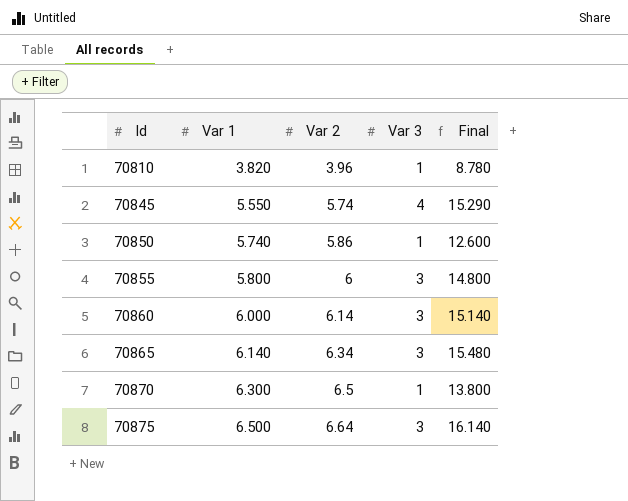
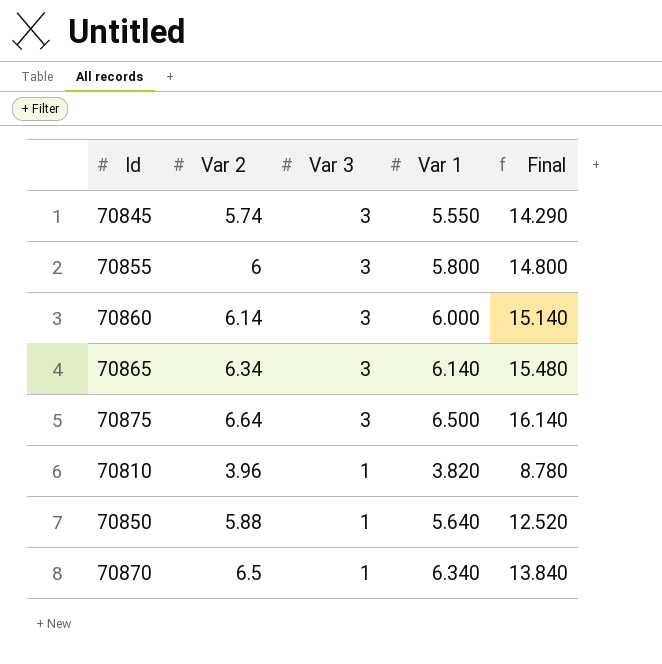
row order: Id ascending -> Var 3 descending
column Var 1 | position: 2 -> 4
70845 | Var 3: 4 -> 3
70845 | Final: 15.290 -> 14.290
70850 | Var 2: 5.86 -> 5.88
70850 | Var 1: 5.740 -> 5.640
70850 | Final: 12.600 -> 12.520
70870 | Var 1: 6.300 -> 6.340
70870 | Final: 13.800 -> 13.840

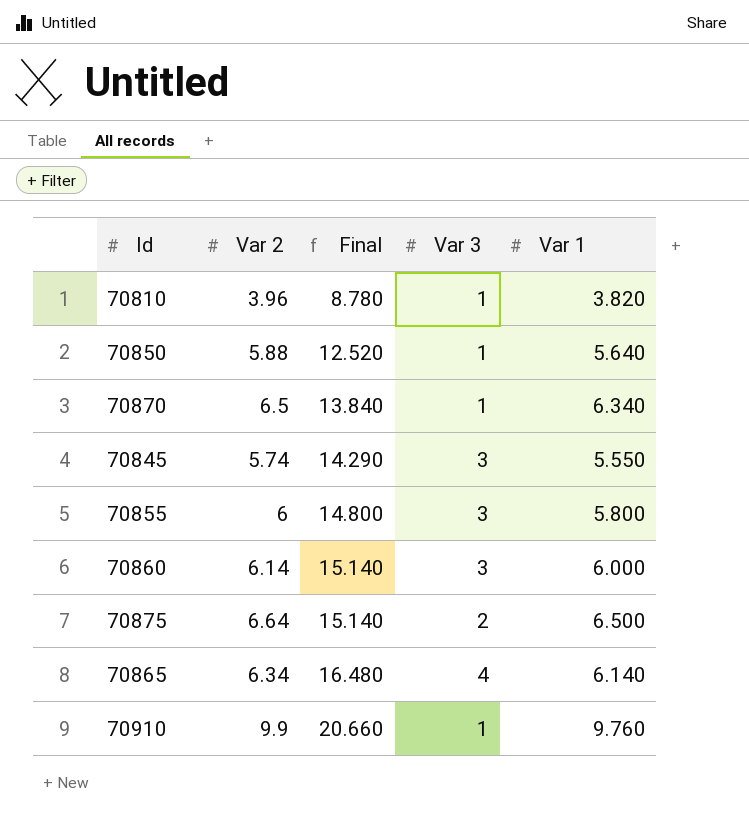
row order: Var 3 descending -> Final ascending
column Final | position: 5 -> 3
70875 | Final: 16.140 -> 15.140
70875 | Var 3: 3 -> 2
70865 | Final: 15.480 -> 16.480
70865 | Var 3: 3 -> 4
row 70910: none -> 9.9 | 20.660 | 1 | 9.760

